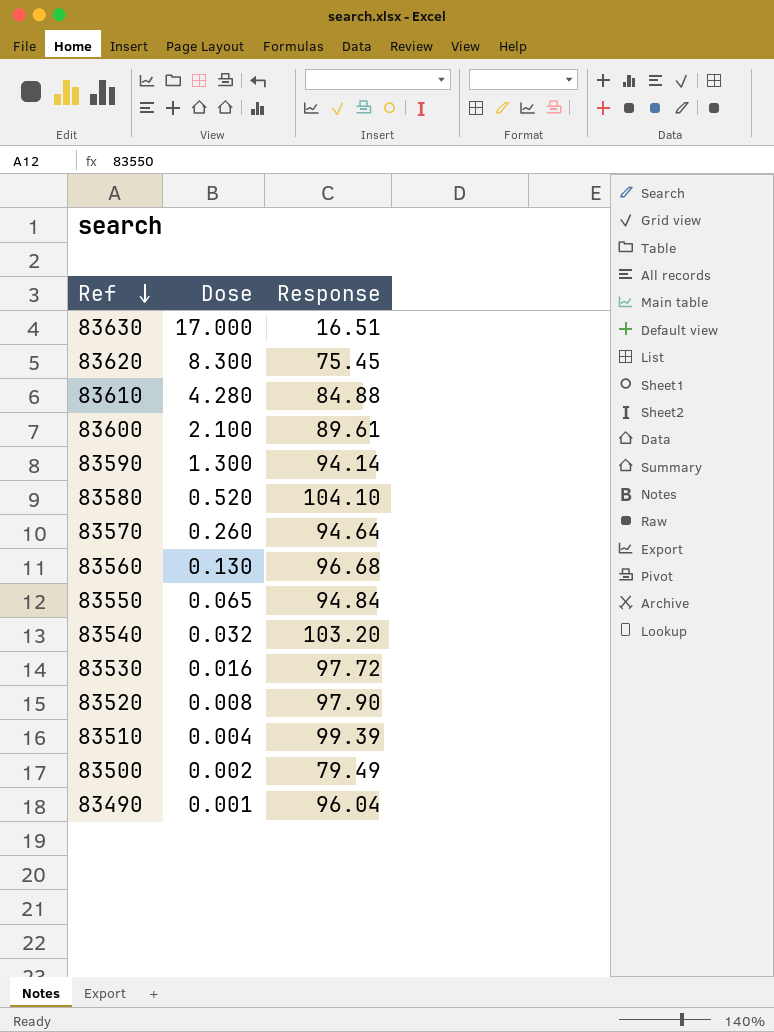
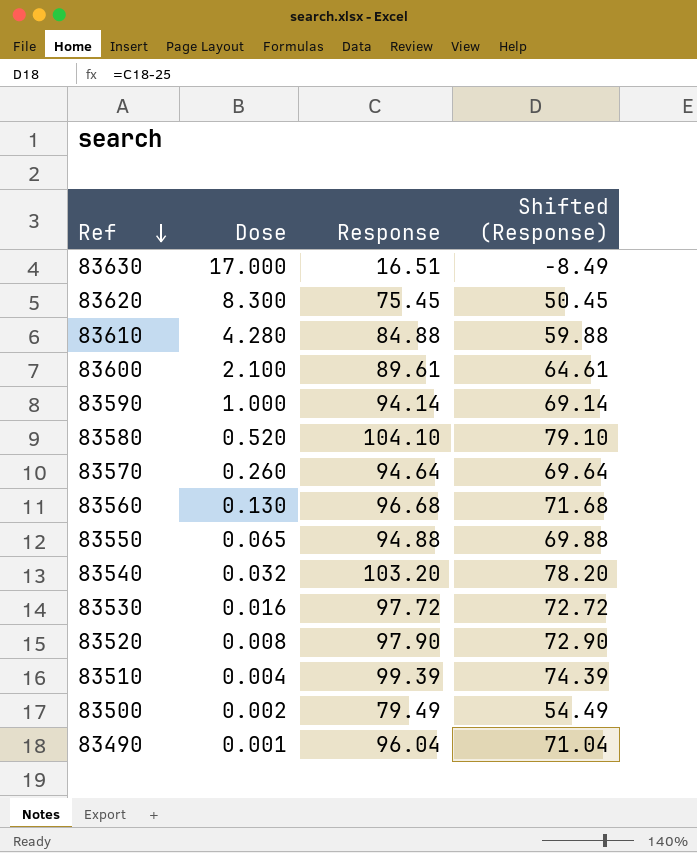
column Shifted (Response) | formula: none -> [Response] - 25
83590 | Dose: 1.300 -> 1.000
83550 | Response: 94.84 -> 94.88

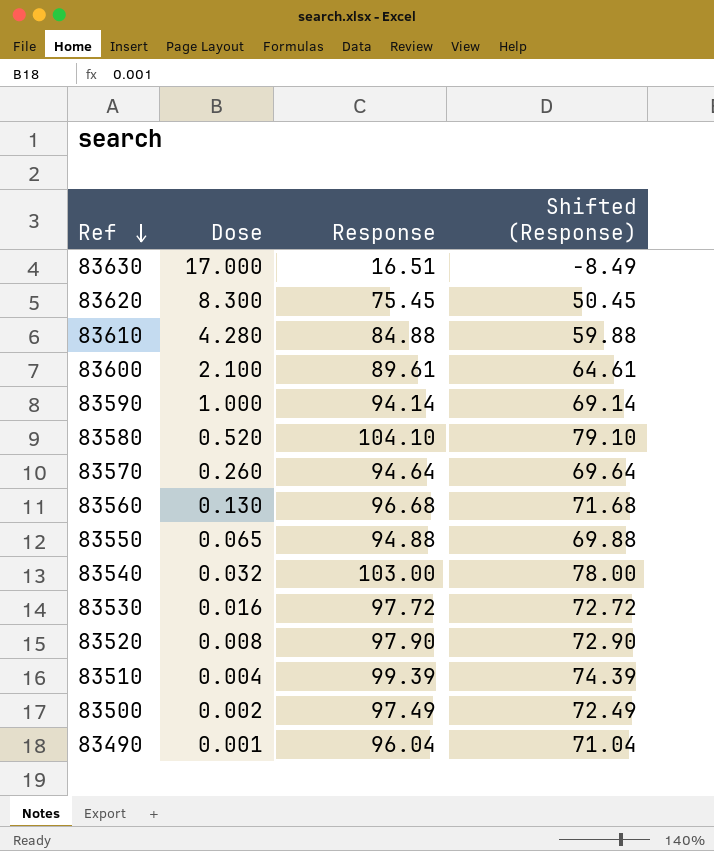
83540 | Response: 103.20 -> 103.00
83540 | Shifted (Response): 78.20 -> 78.00
83500 | Response: 79.49 -> 97.49
83500 | Shifted (Response): 54.49 -> 72.49

